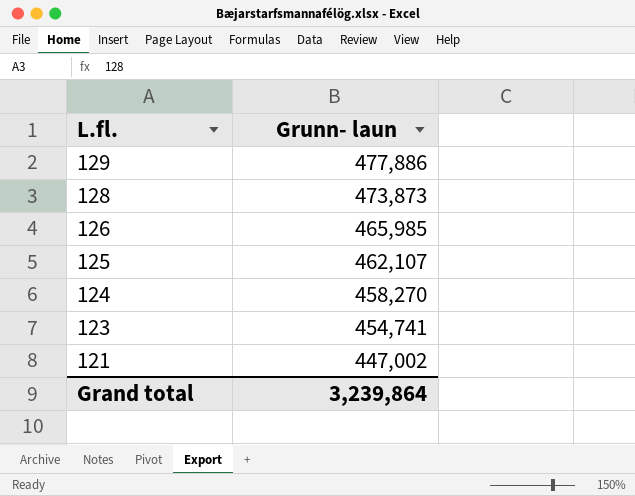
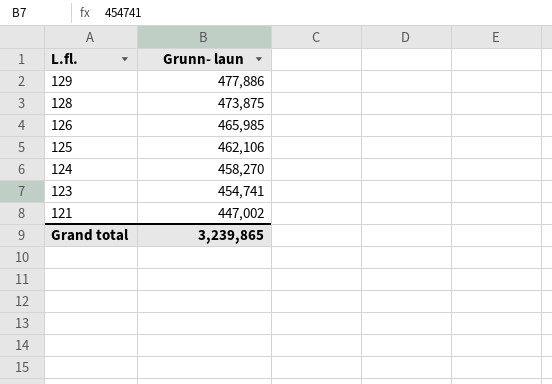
128 | Grunn- laun: 473,873 -> 473,875
125 | Grunn- laun: 462,107 -> 462,106
Grand total | Grunn- laun: 3,239,864 -> 3,239,865

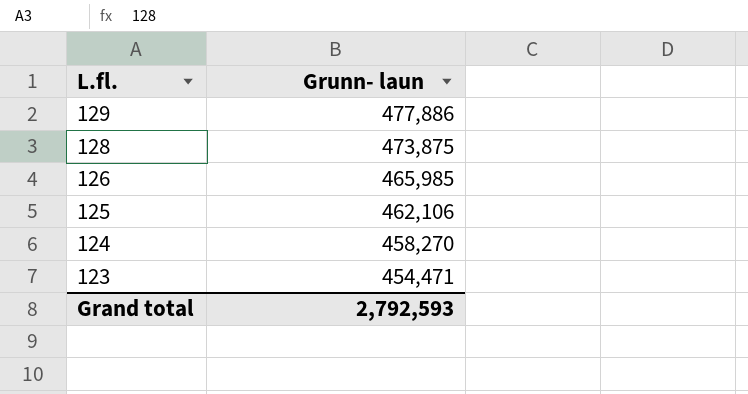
row 121: 447,002 -> none
123 | Grunn- laun: 454,741 -> 454,471
Grand total | Grunn- laun: 3,239,865 -> 2,792,593

